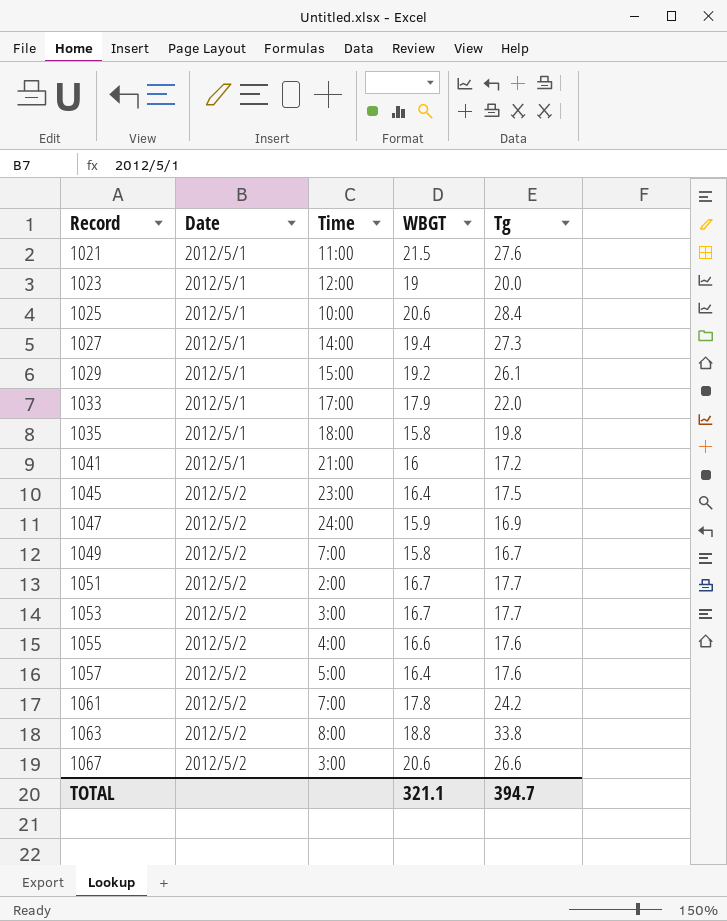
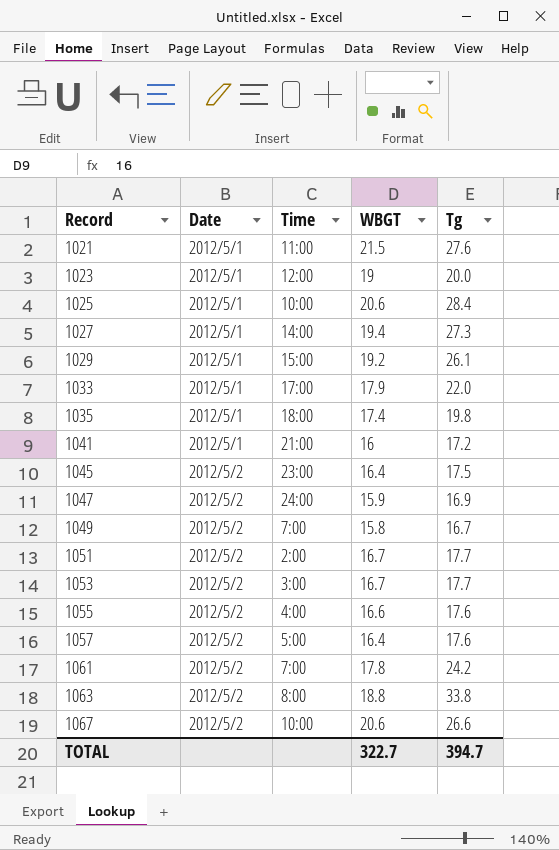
1035 | WBGT: 15.8 -> 17.4
1067 | Time: 3:00 -> 10:00
TOTAL | WBGT: 321.1 -> 322.7

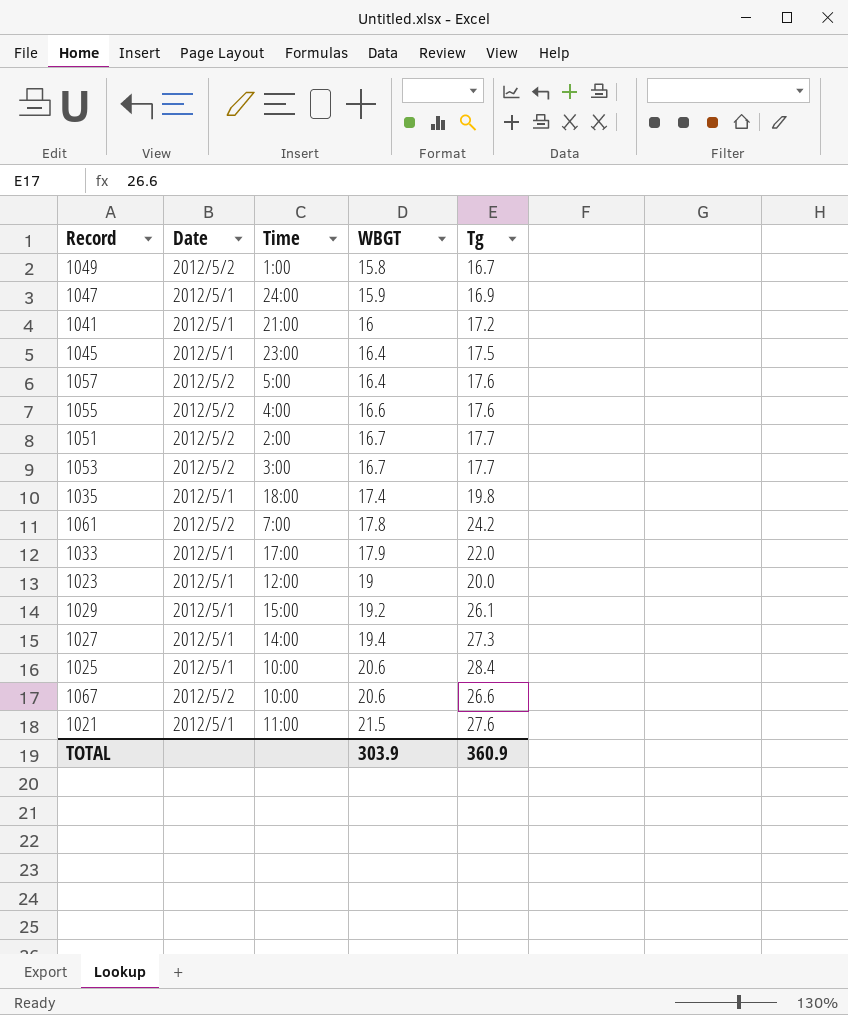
row order: Record ascending -> WBGT ascending
row 1063: 2012/5/2 | 8:00 | 18.8 | 33.8 -> none
1049 | Time: 7:00 -> 1:00
1047 | Date: 2012/5/2 -> 2012/5/1
1045 | Date: 2012/5/2 -> 2012/5/1
TOTAL | WBGT: 322.7 -> 303.9
TOTAL | Tg: 394.7 -> 360.9

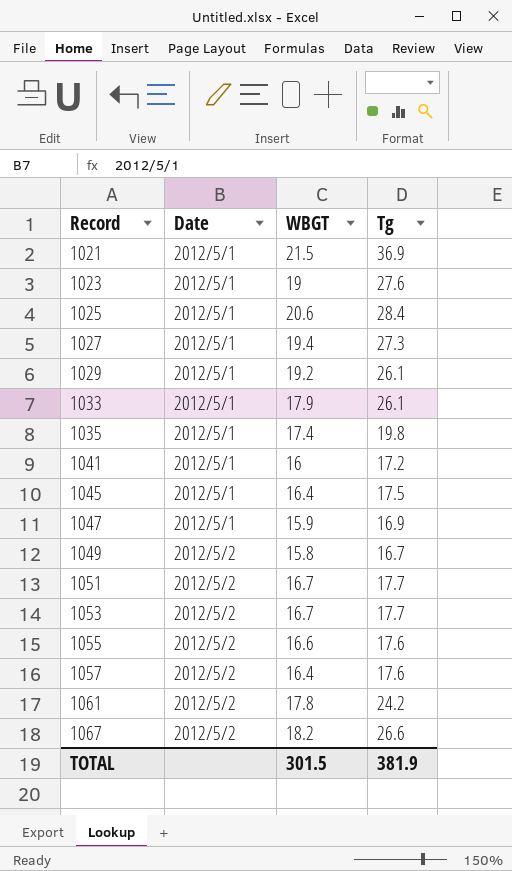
row order: WBGT ascending -> Record ascending
column Time | position: 3 -> none
1021 | Tg: 27.6 -> 36.9
1023 | Tg: 20.0 -> 27.6
1033 | Tg: 22.0 -> 26.1
1067 | WBGT: 20.6 -> 18.2
TOTAL | WBGT: 303.9 -> 301.5
TOTAL | Tg: 360.9 -> 381.9

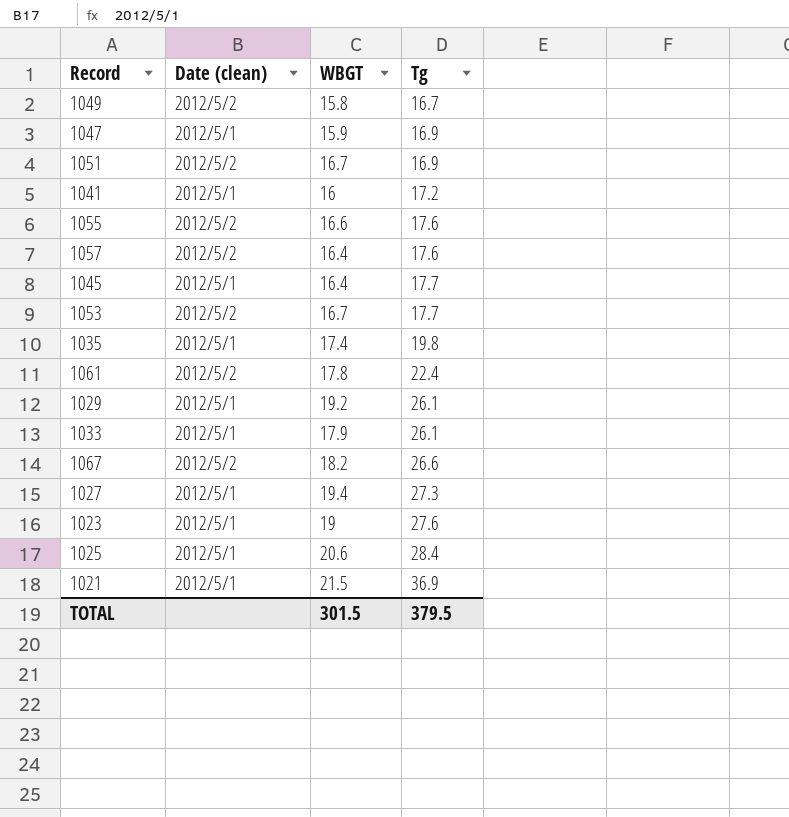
row order: Record ascending -> Tg ascending
column name: Date -> Date (clean)
1051 | Tg: 17.7 -> 16.9
1045 | Tg: 17.5 -> 17.7
1061 | Tg: 24.2 -> 22.4
TOTAL | Tg: 381.9 -> 379.5

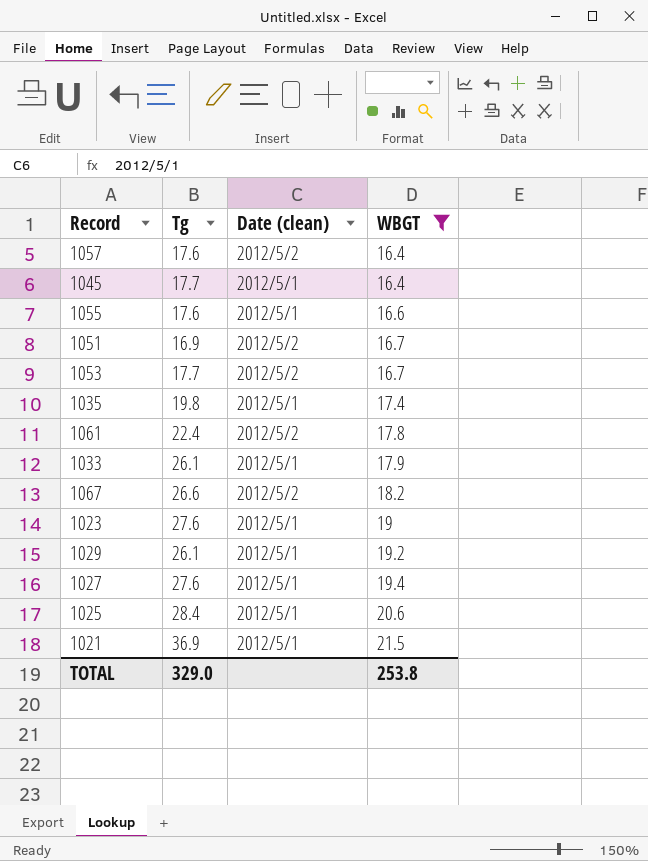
filter: none -> WBGT >= 16.4
row order: Tg ascending -> WBGT ascending
column Tg | position: 4 -> 2
1055 | Date (clean): 2012/5/2 -> 2012/5/1
1027 | Tg: 27.3 -> 27.6
TOTAL | Tg: 379.5 -> 329.0
TOTAL | WBGT: 301.5 -> 253.8

